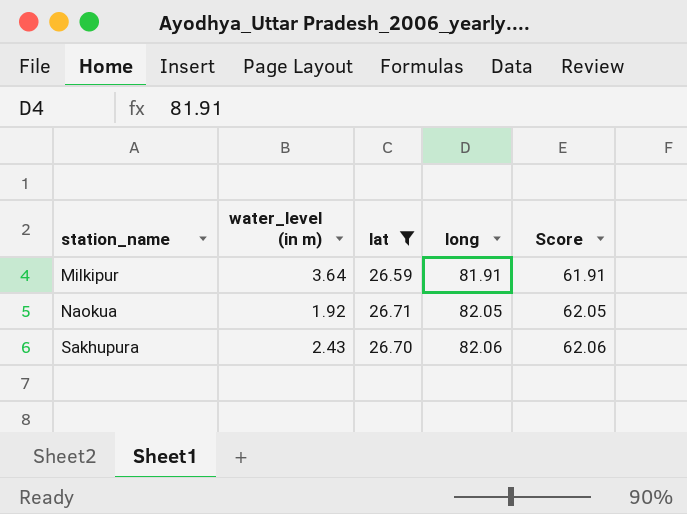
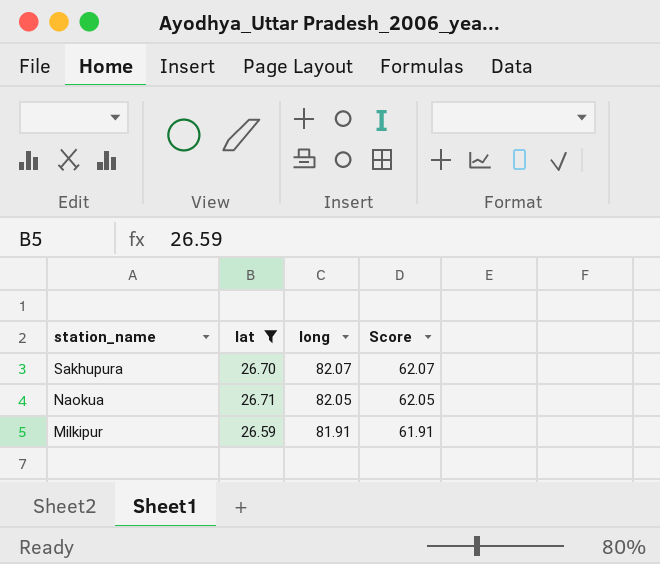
row order: station_name ascending -> station_name descending
column water_level (in m) | position: 2 -> none
Sakhupura | long: 82.06 -> 82.07
Sakhupura | Score: 62.06 -> 62.07

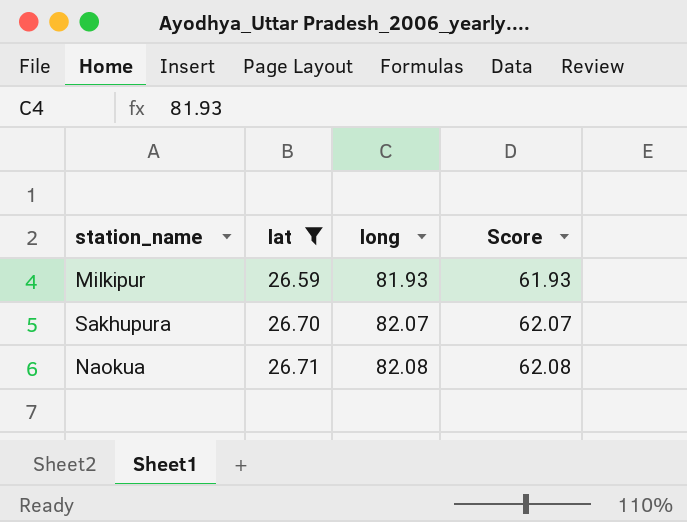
row order: station_name descending -> lat ascending
Milkipur | long: 81.91 -> 81.93
Milkipur | Score: 61.91 -> 61.93
Naokua | long: 82.05 -> 82.08
Naokua | Score: 62.05 -> 62.08

